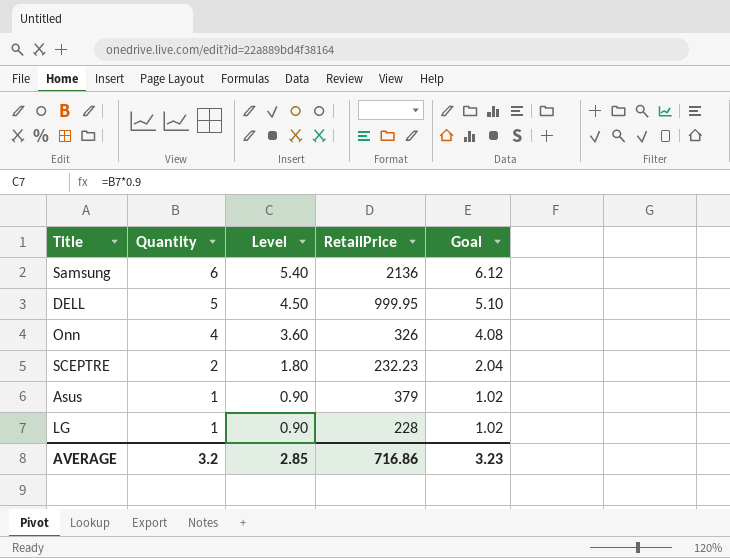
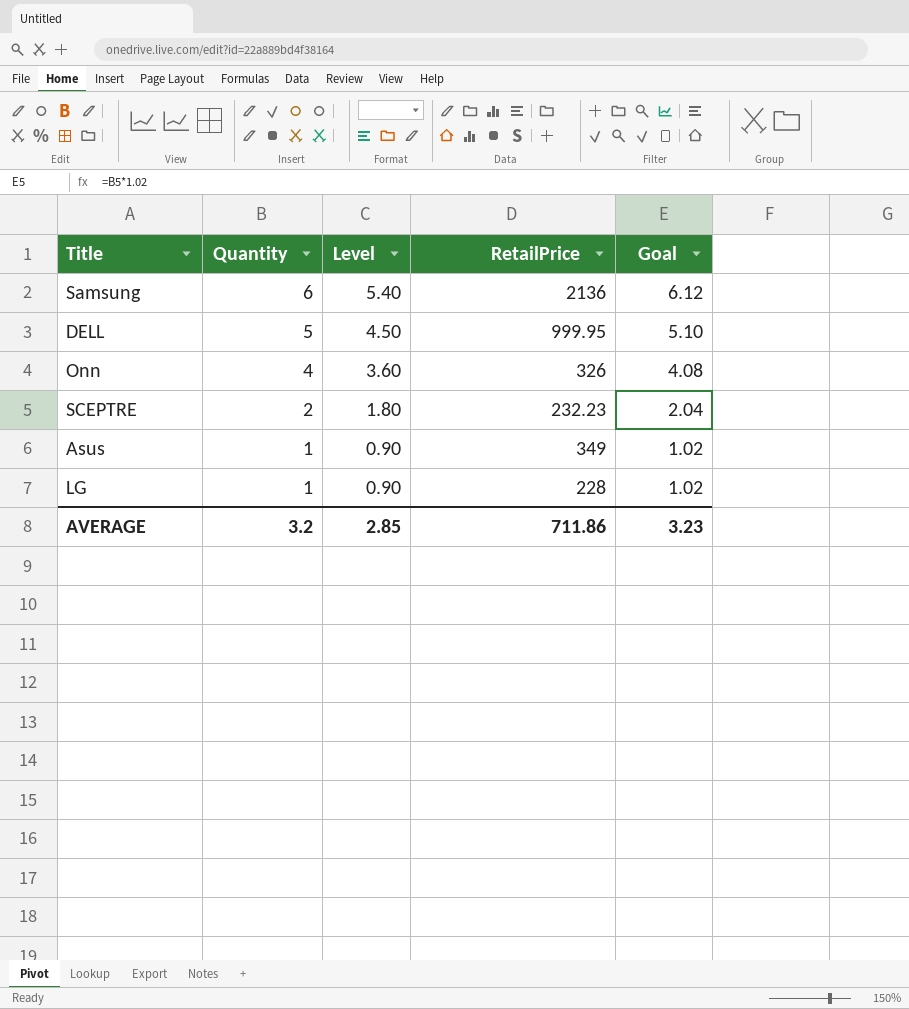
Asus | RetailPrice: 379 -> 349
AVERAGE | RetailPrice: 716.86 -> 711.86

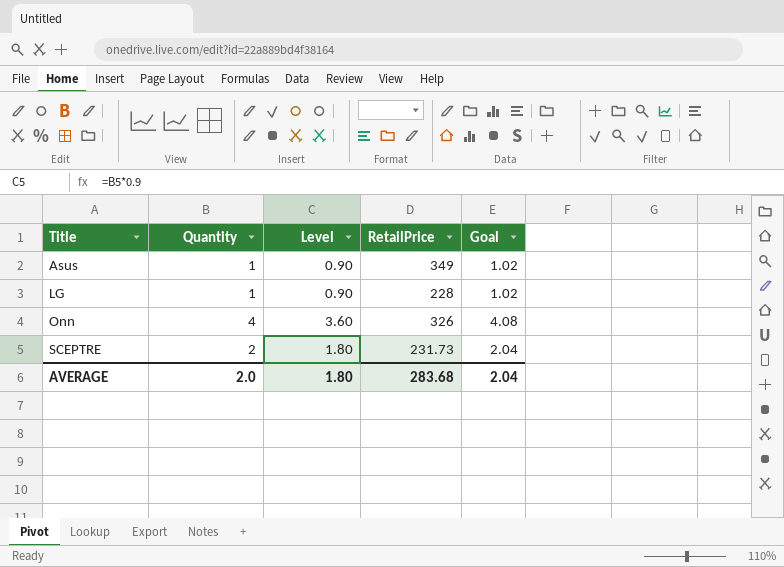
row order: Quantity descending -> Title ascending
row Samsung: 6 | 5.40 | 2136 | 6.12 -> none
row DELL: 5 | 4.50 | 999.95 | 5.10 -> none
SCEPTRE | RetailPrice: 232.23 -> 231.73
AVERAGE | Quantity: 3.2 -> 2.0
AVERAGE | Level: 2.85 -> 1.80
AVERAGE | RetailPrice: 711.86 -> 283.68
AVERAGE | Goal: 3.23 -> 2.04

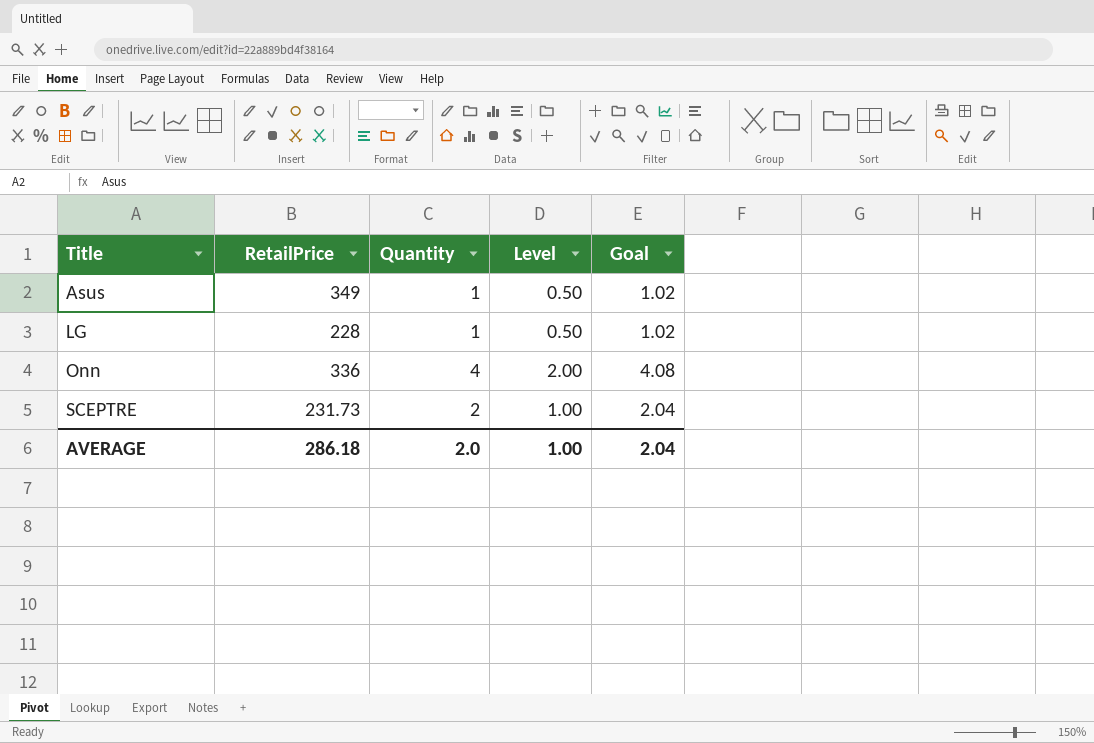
column RetailPrice | position: 4 -> 2
column Level | formula: [Quantity] * 0.9 -> [Quantity] * 0.5
Onn | RetailPrice: 326 -> 336
AVERAGE | RetailPrice: 283.68 -> 286.18
AVERAGE | Level: 1.80 -> 1.00

